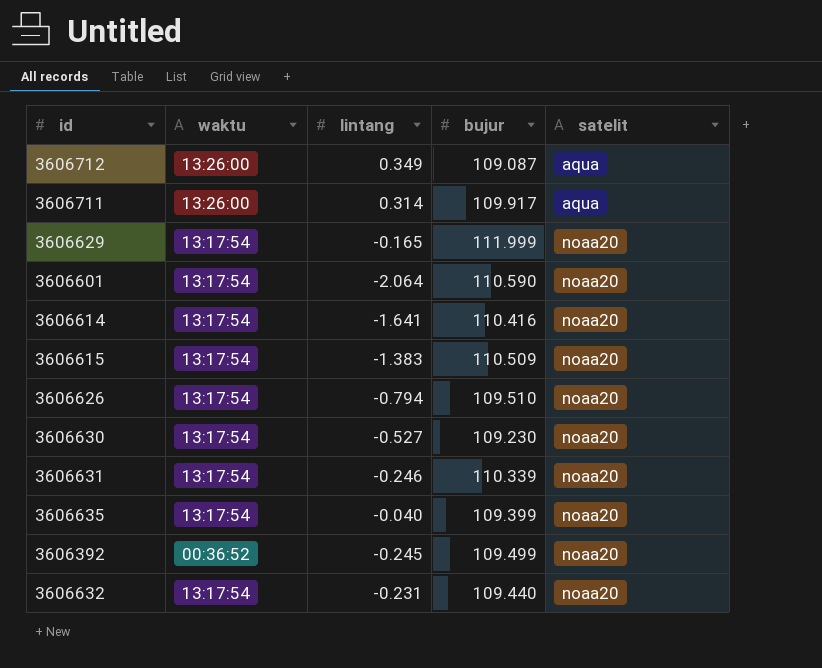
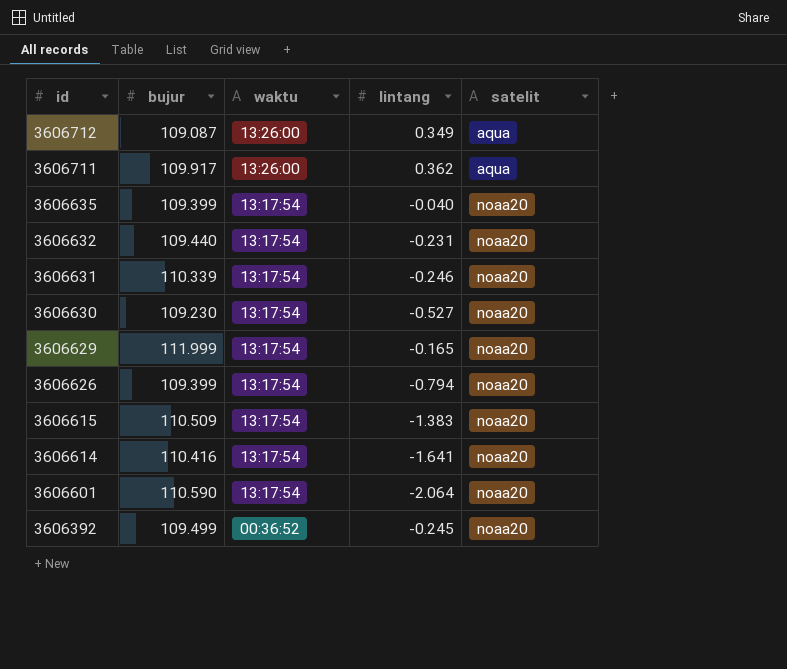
row order: satelit ascending -> id descending
column bujur | position: 4 -> 2
3606711 | lintang: 0.314 -> 0.362
3606626 | bujur: 109.510 -> 109.399

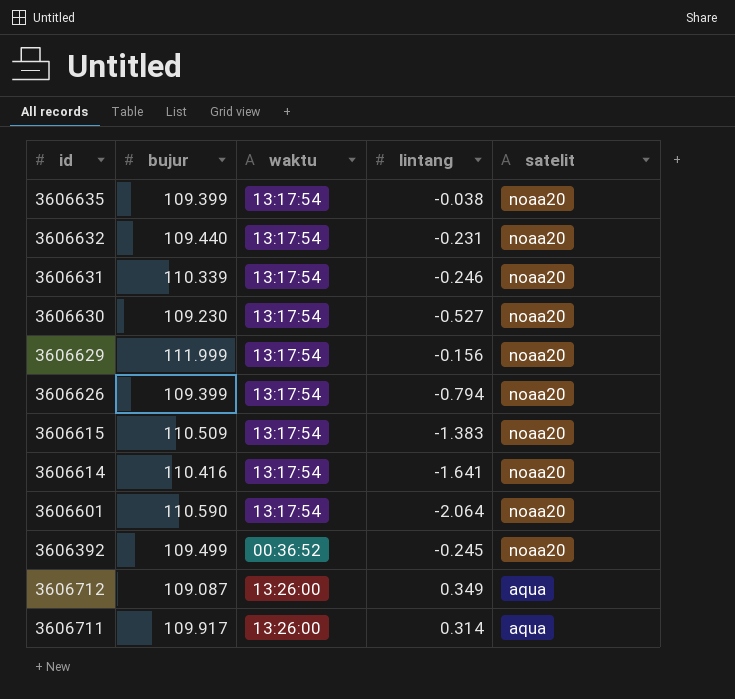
row order: id descending -> satelit descending
3606635 | lintang: -0.040 -> -0.038
3606629 | lintang: -0.165 -> -0.156
3606711 | lintang: 0.362 -> 0.314

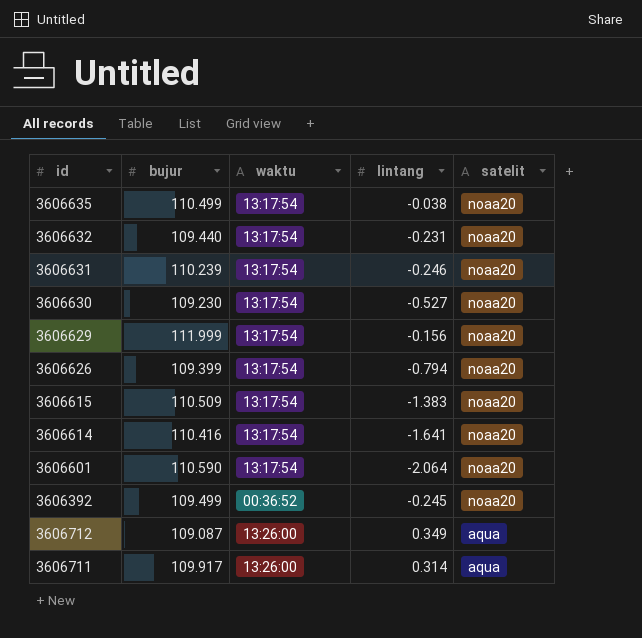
3606635 | bujur: 109.399 -> 110.499
3606631 | bujur: 110.339 -> 110.239

